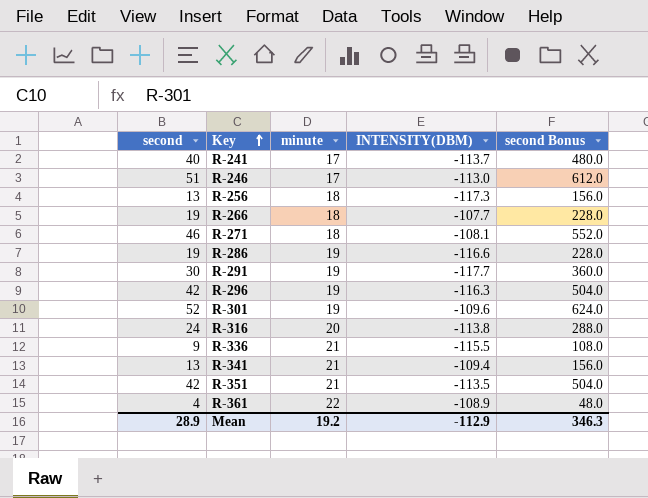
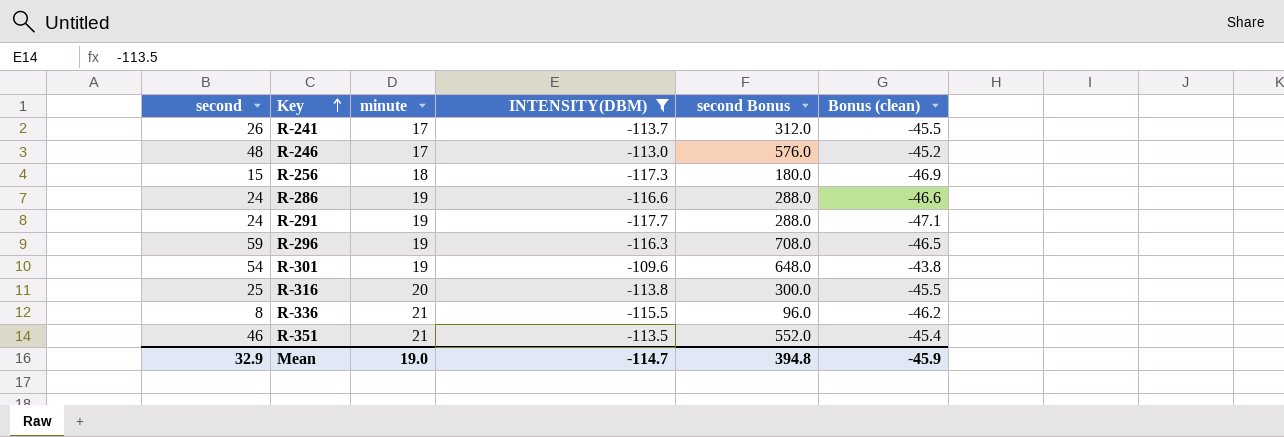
filter: none -> INTENSITY(DBM) <= -109.6
column Bonus (clean) | formula: none -> [INTENSITY(DBM)] * 0.4
R-241 | second: 40 -> 26
R-241 | second Bonus: 480.0 -> 312.0
R-246 | second: 51 -> 48
R-246 | second Bonus: 612.0 -> 576.0
R-256 | second: 13 -> 15
R-256 | second Bonus: 156.0 -> 180.0
R-286 | second: 19 -> 24
R-286 | second Bonus: 228.0 -> 288.0
R-291 | second: 30 -> 24
R-291 | second Bonus: 360.0 -> 288.0
R-296 | second: 42 -> 59
R-296 | second Bonus: 504.0 -> 708.0
R-301 | second: 52 -> 54
R-301 | second Bonus: 624.0 -> 648.0
R-316 | second: 24 -> 25
R-316 | second Bonus: 288.0 -> 300.0
R-336 | second: 9 -> 8
R-336 | second Bonus: 108.0 -> 96.0
R-351 | second: 42 -> 46
R-351 | second Bonus: 504.0 -> 552.0
Mean | second: 28.9 -> 32.9
Mean | minute: 19.2 -> 19.0
Mean | INTENSITY(DBM): -112.9 -> -114.7
Mean | second Bonus: 346.3 -> 394.8

